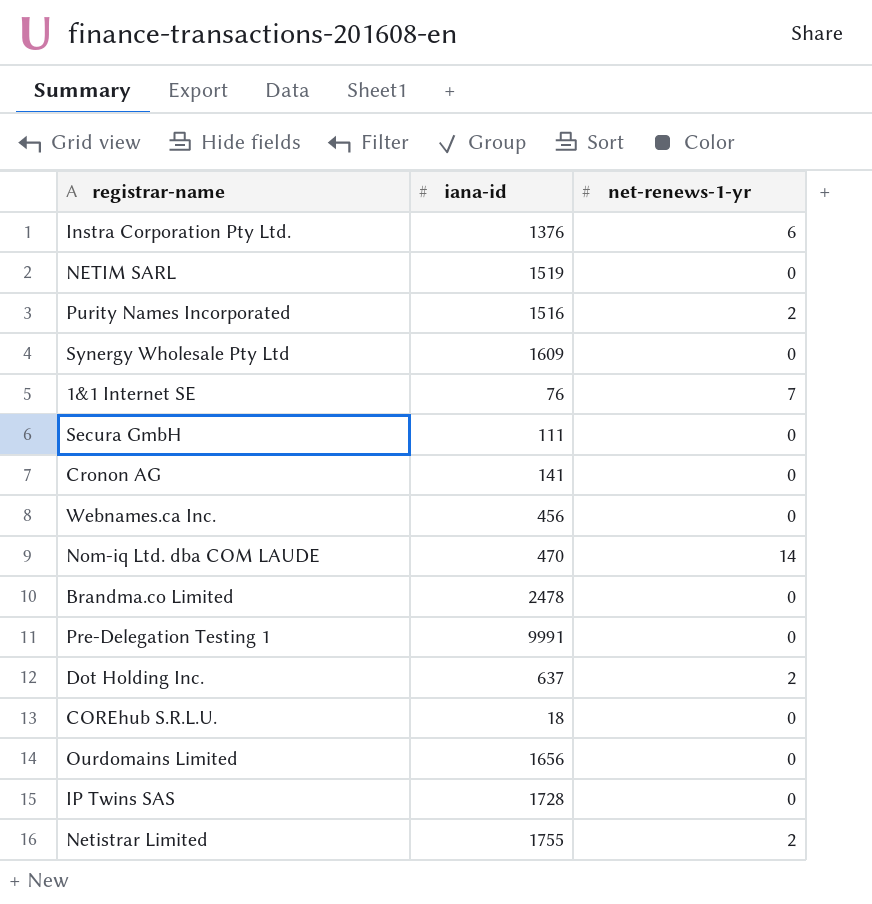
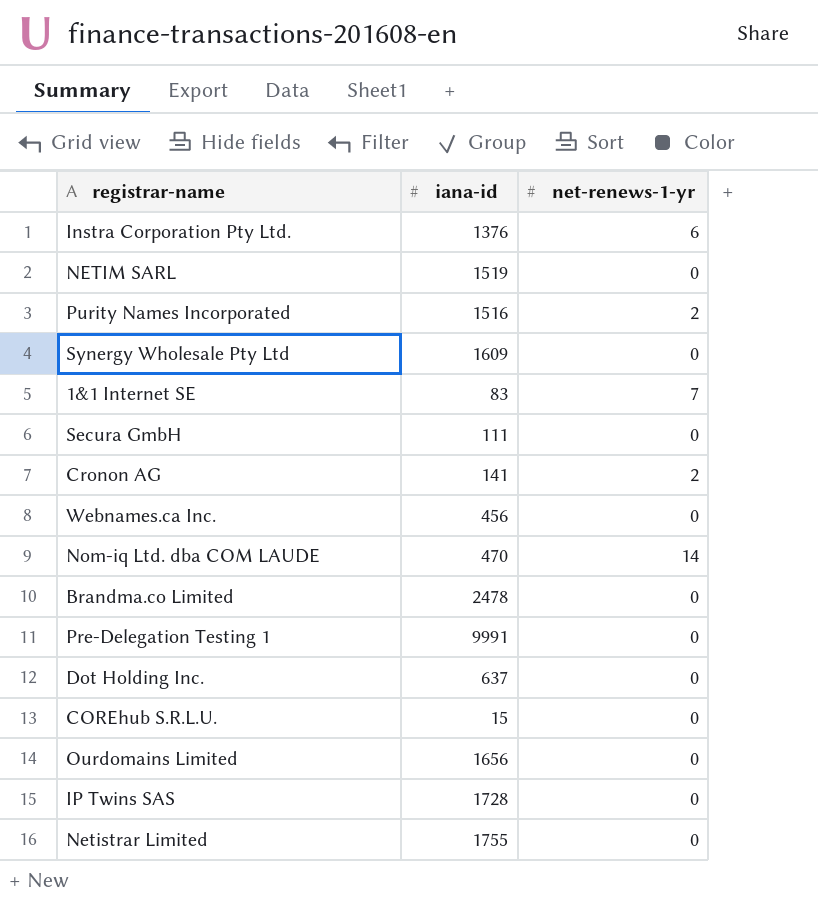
1&1 Internet SE | iana-id: 76 -> 83
Cronon AG | net-renews-1-yr: 0 -> 2
Dot Holding Inc. | net-renews-1-yr: 2 -> 0
COREhub S.R.L.U. | iana-id: 18 -> 15
Netistrar Limited | net-renews-1-yr: 2 -> 0

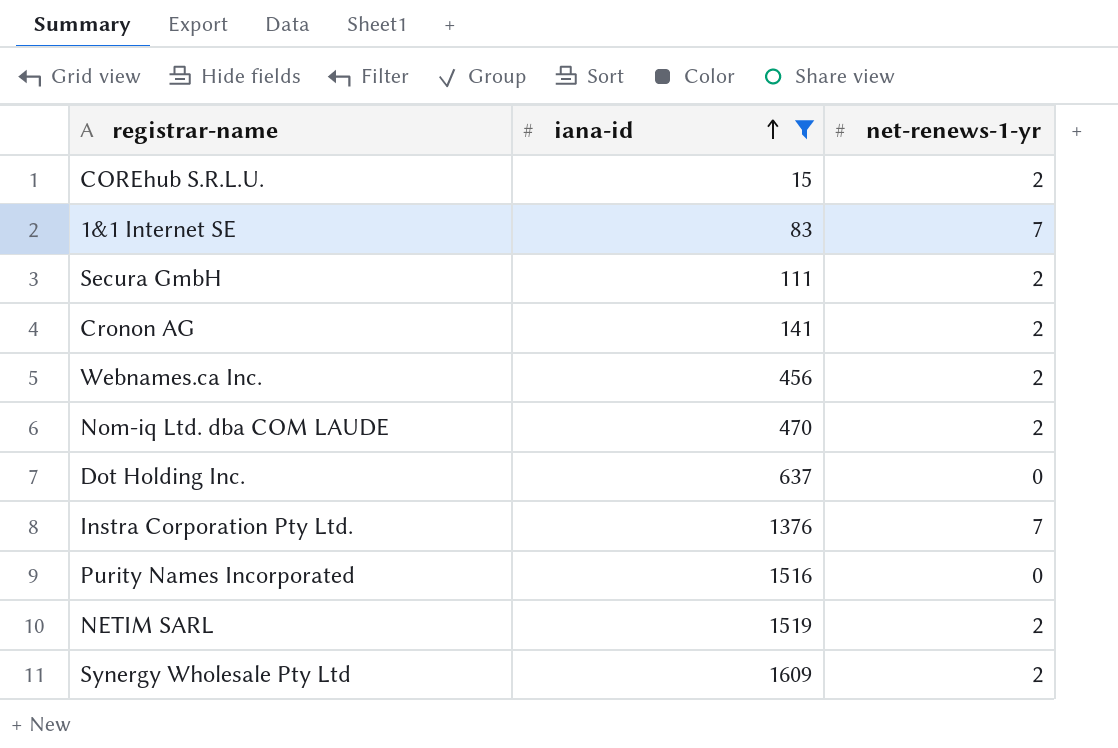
filter: none -> iana-id <= 1609
row order: none -> iana-id ascending
COREhub S.R.L.U. | net-renews-1-yr: 0 -> 2
Secura GmbH | net-renews-1-yr: 0 -> 2
Webnames.ca Inc. | net-renews-1-yr: 0 -> 2
Nom-iq Ltd. dba COM LAUDE | net-renews-1-yr: 14 -> 2
Instra Corporation Pty Ltd. | net-renews-1-yr: 6 -> 7
Purity Names Incorporated | net-renews-1-yr: 2 -> 0
NETIM SARL | net-renews-1-yr: 0 -> 2
Synergy Wholesale Pty Ltd | net-renews-1-yr: 0 -> 2

